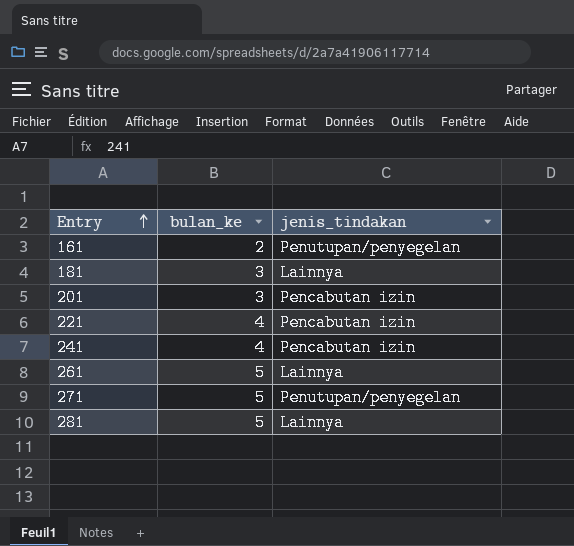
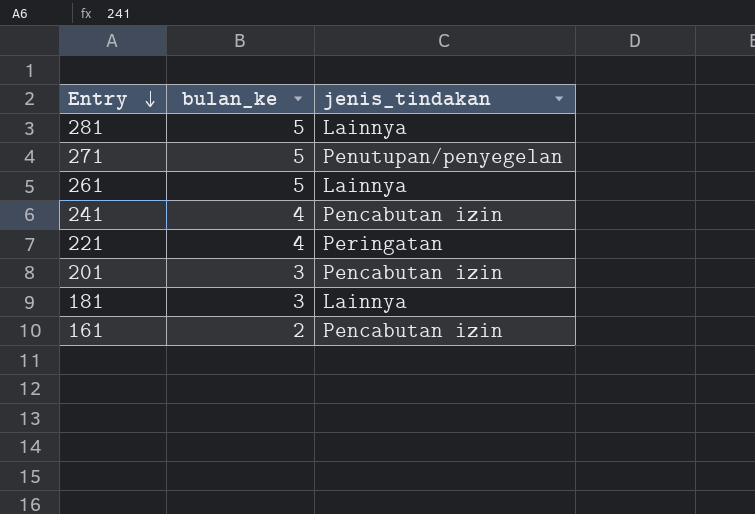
row order: Entry ascending -> Entry descending
221 | jenis_tindakan: Pencabutan izin -> Peringatan
161 | jenis_tindakan: Penutupan/penyegelan -> Pencabutan izin

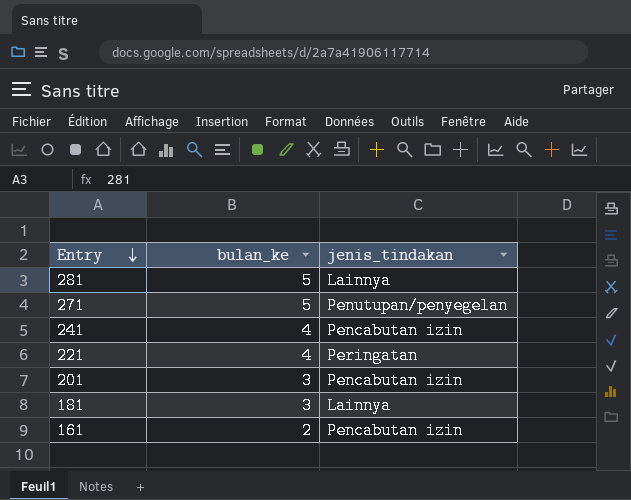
row 261: 5 | Lainnya -> none

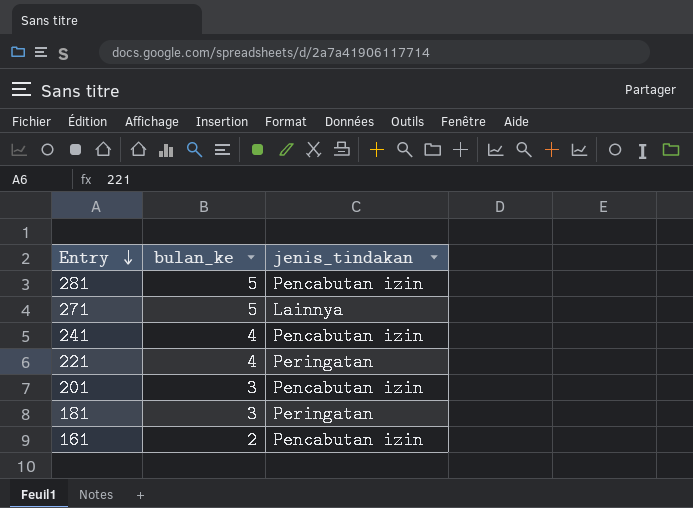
281 | jenis_tindakan: Lainnya -> Pencabutan izin
271 | jenis_tindakan: Penutupan/penyegelan -> Lainnya
181 | jenis_tindakan: Lainnya -> Peringatan

